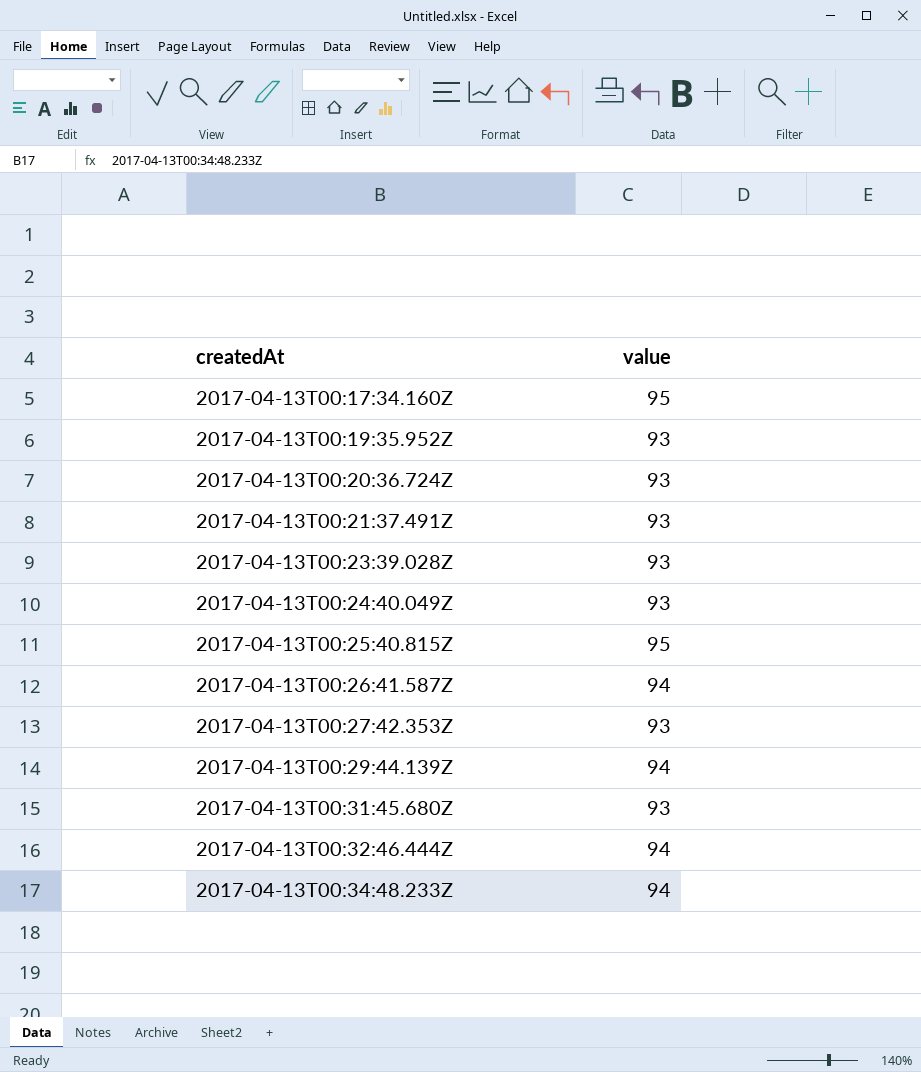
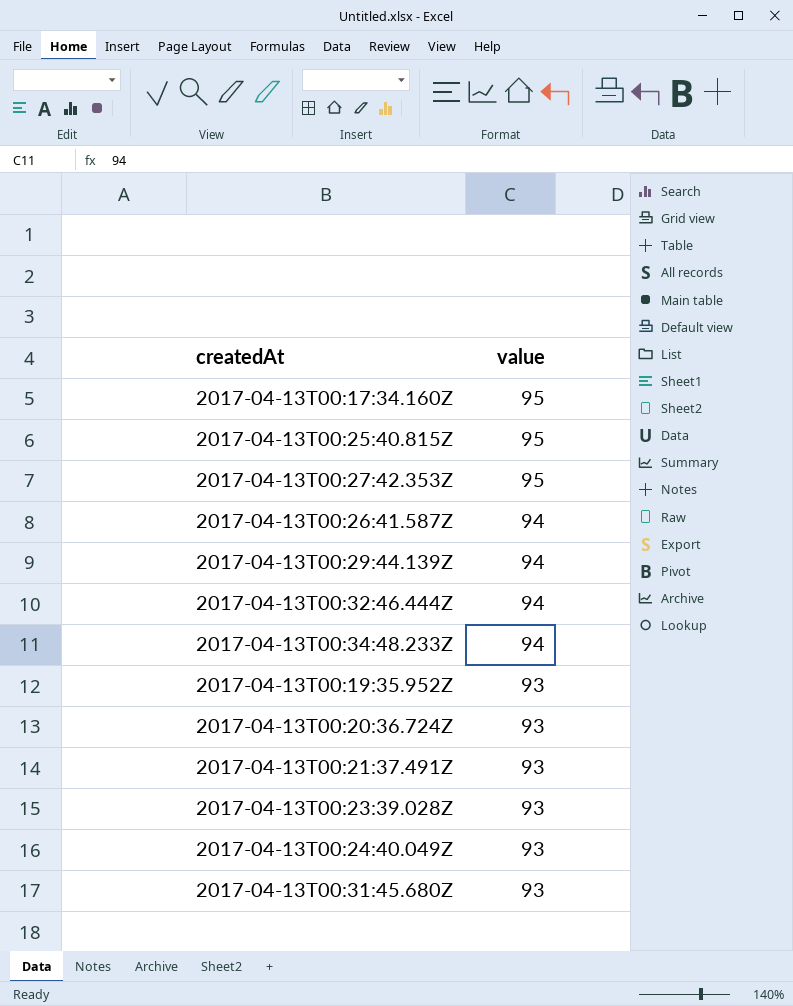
row order: createdAt ascending -> value descending
2017-04-13T00:27:42.353Z | value: 93 -> 95

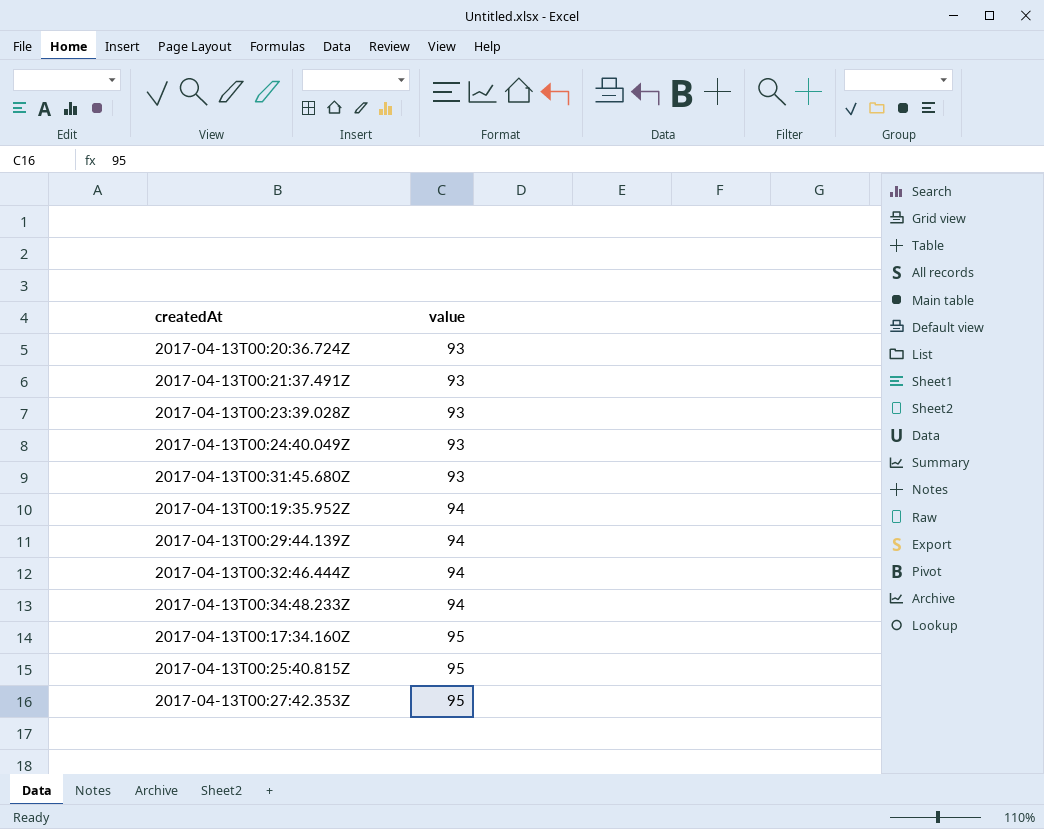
row order: value descending -> value ascending
row 2017-04-13T00:26:41.587Z: 94 -> none
2017-04-13T00:19:35.952Z | value: 93 -> 94

